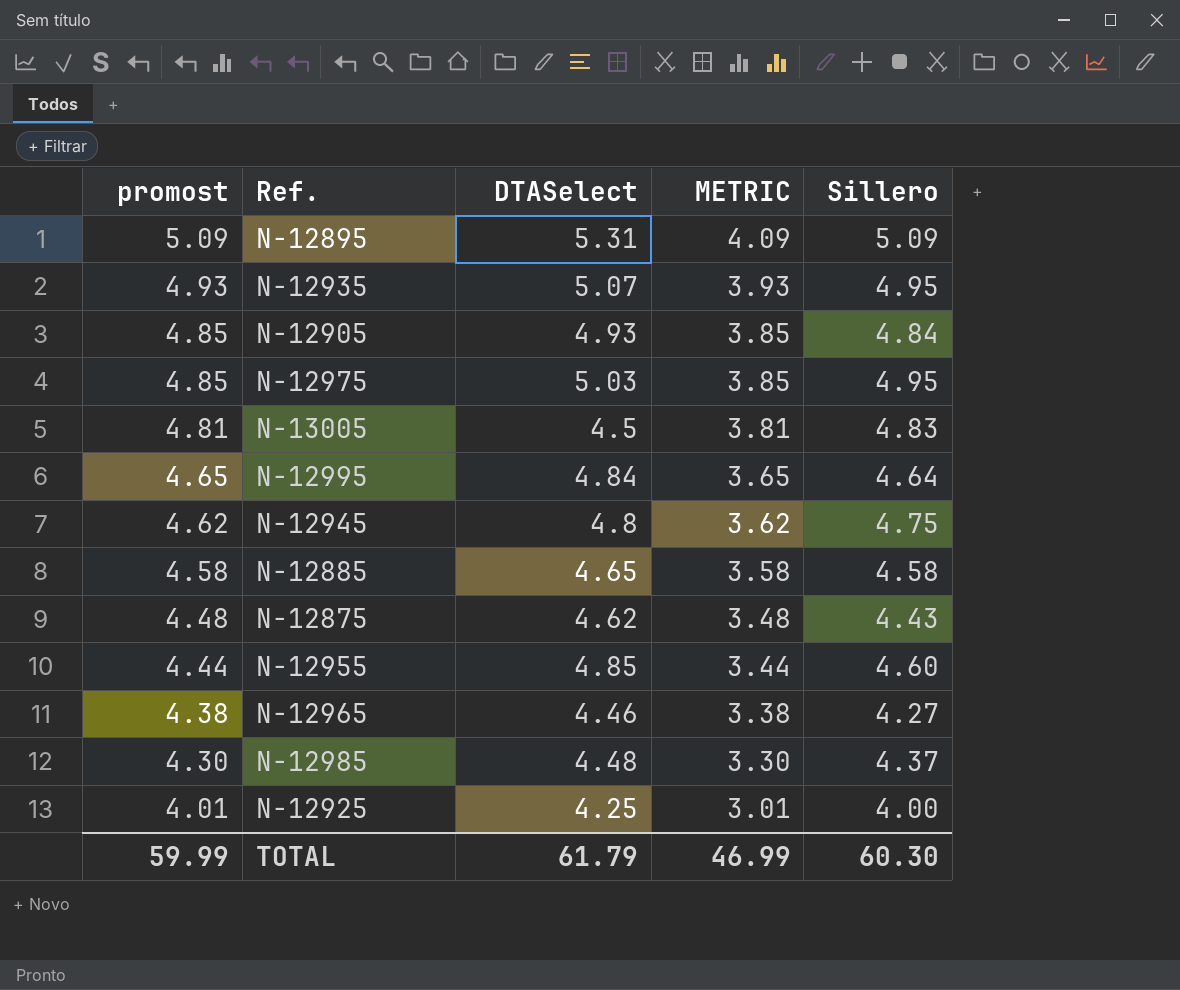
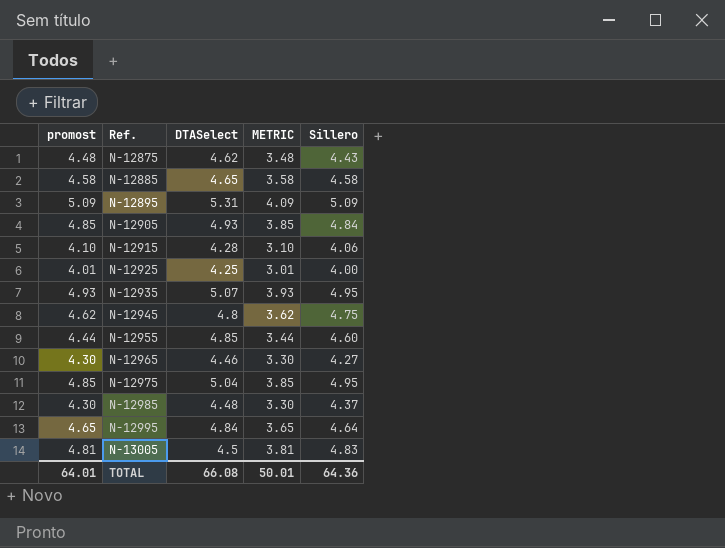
row order: promost descending -> Ref. ascending
row N-12915: none -> 4.10 | 4.28 | 3.10 | 4.06
N-12965 | promost: 4.38 -> 4.30
N-12965 | METRIC: 3.38 -> 3.30
N-12975 | DTASelect: 5.03 -> 5.04
TOTAL | promost: 59.99 -> 64.01
TOTAL | DTASelect: 61.79 -> 66.08
TOTAL | METRIC: 46.99 -> 50.01
TOTAL | Sillero: 60.30 -> 64.36

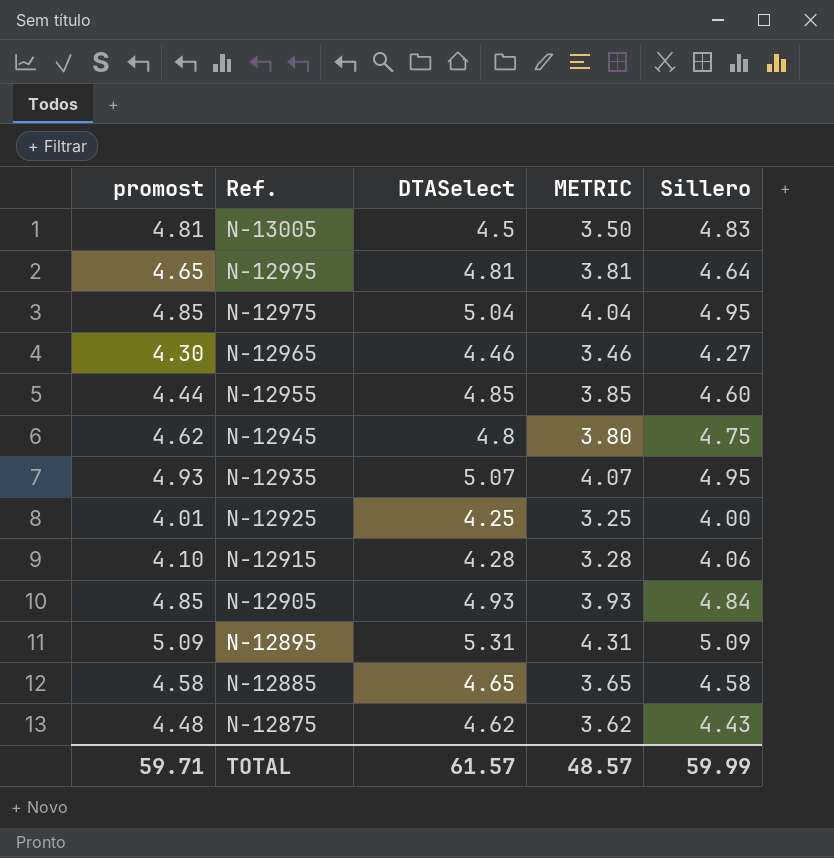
row order: Ref. ascending -> Ref. descending
column METRIC | formula: [promost] - 1 -> [DTASelect] - 1
row N-12985: 4.30 | 4.48 | 3.30 | 4.37 -> none
N-12995 | DTASelect: 4.84 -> 4.81
TOTAL | promost: 64.01 -> 59.71
TOTAL | DTASelect: 66.08 -> 61.57
TOTAL | METRIC: 50.01 -> 48.57
TOTAL | Sillero: 64.36 -> 59.99

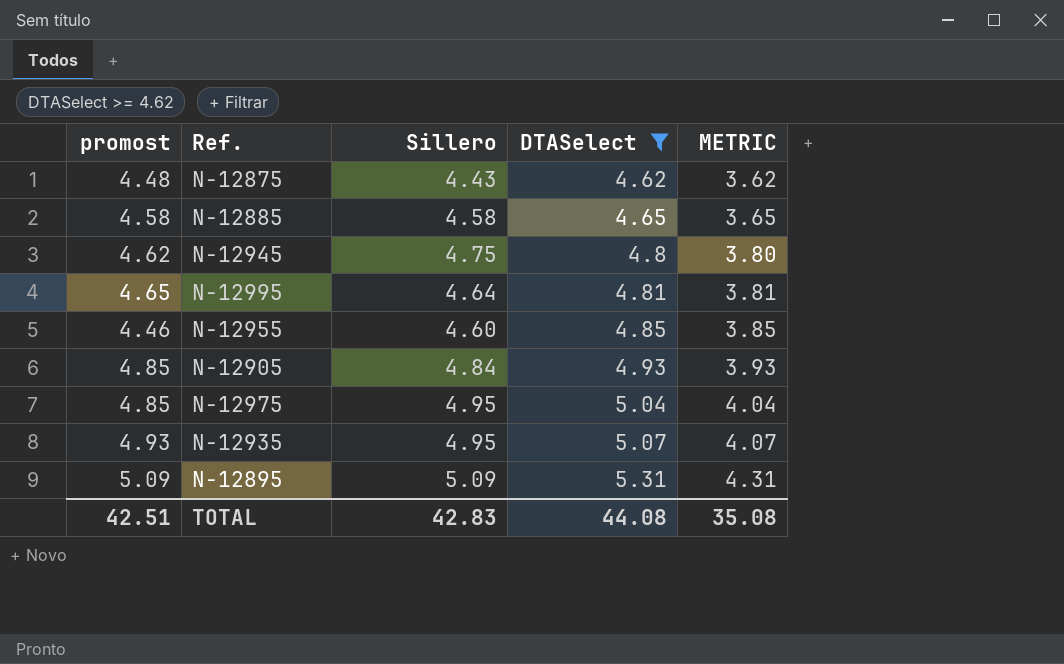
filter: none -> DTASelect >= 4.62
row order: Ref. descending -> DTASelect ascending
column Sillero | position: 5 -> 3
N-12955 | promost: 4.44 -> 4.46
TOTAL | promost: 59.71 -> 42.51
TOTAL | Sillero: 59.99 -> 42.83
TOTAL | DTASelect: 61.57 -> 44.08
TOTAL | METRIC: 48.57 -> 35.08

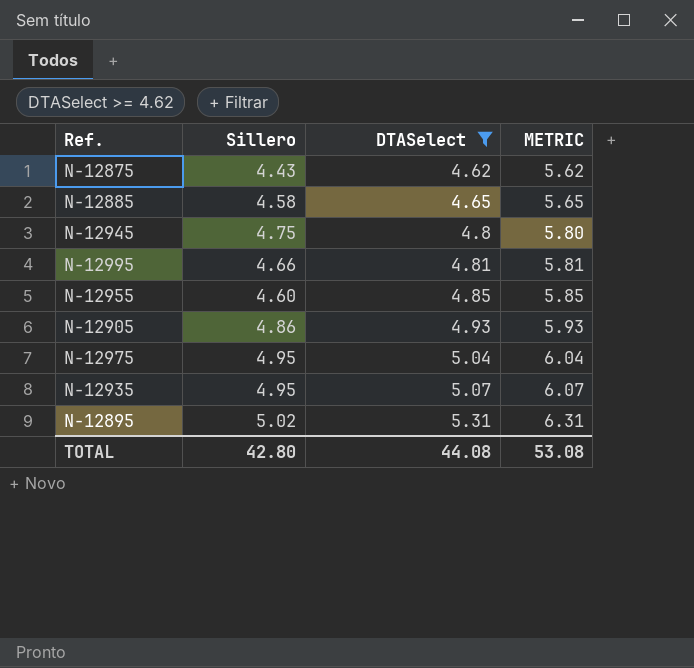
column promost | position: 1 -> none
column METRIC | formula: [DTASelect] - 1 -> [DTASelect] + 1
N-12995 | Sillero: 4.64 -> 4.66
N-12905 | Sillero: 4.84 -> 4.86
N-12895 | Sillero: 5.09 -> 5.02
TOTAL | Sillero: 42.83 -> 42.80
TOTAL | METRIC: 35.08 -> 53.08

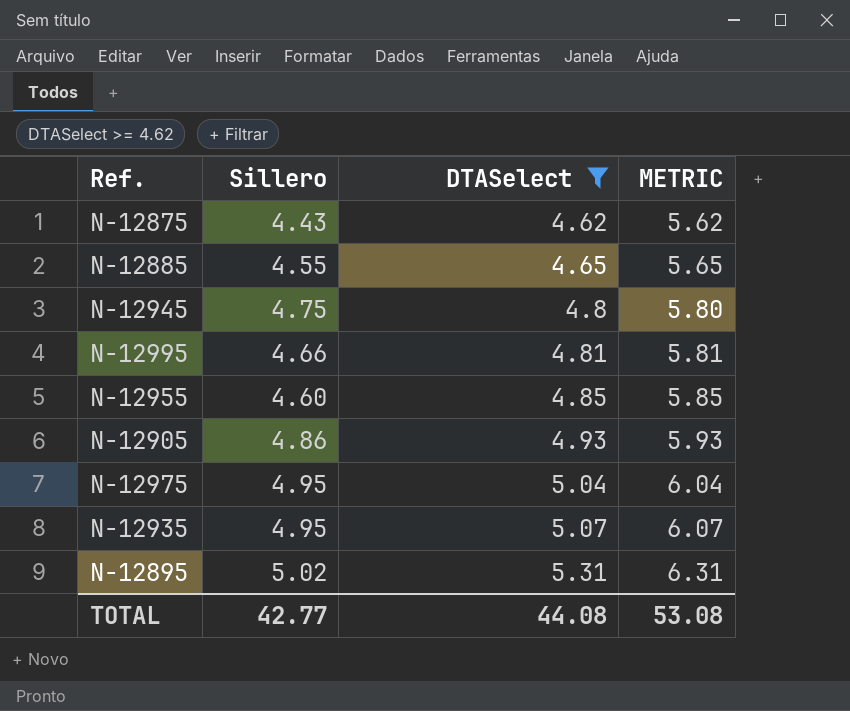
N-12885 | Sillero: 4.58 -> 4.55
TOTAL | Sillero: 42.80 -> 42.77

